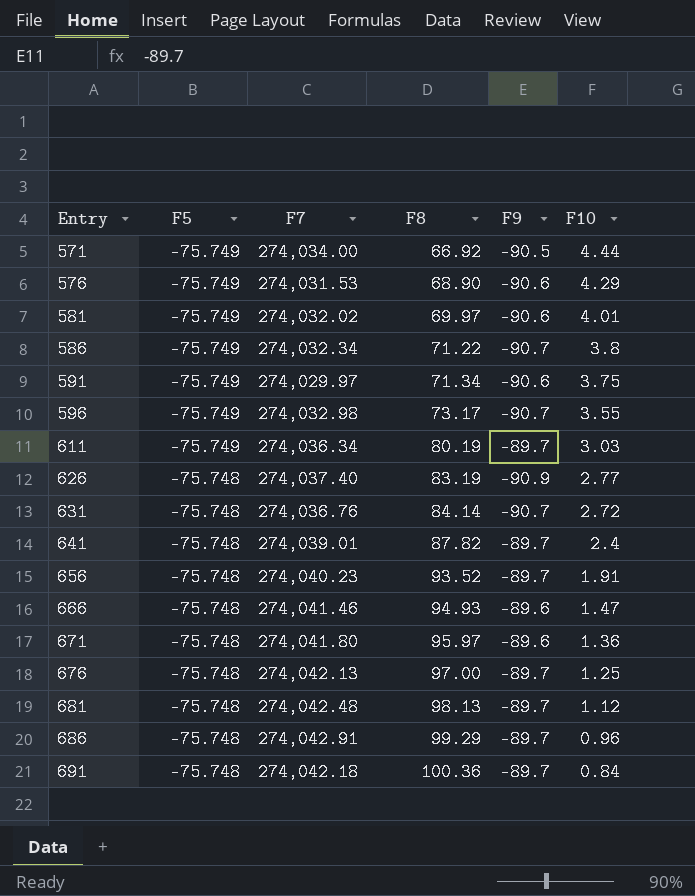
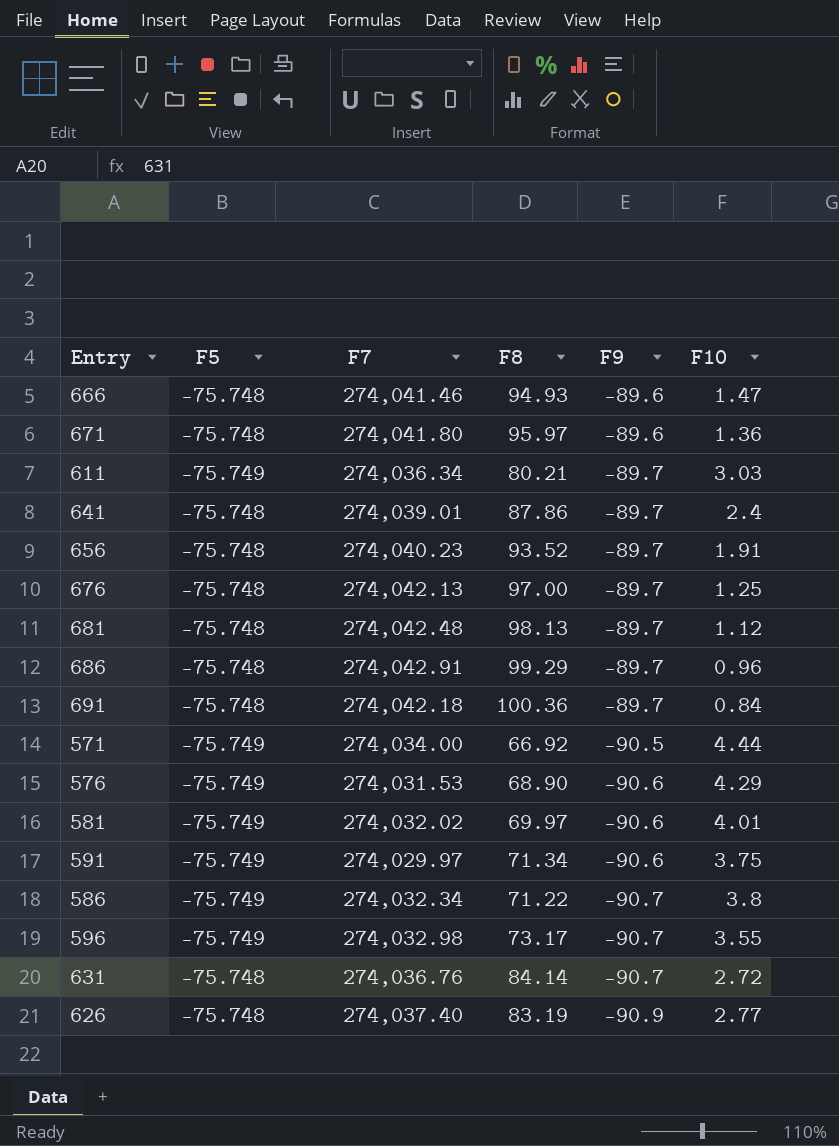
row order: Entry ascending -> F9 descending
611 | F8: 80.19 -> 80.21
641 | F8: 87.82 -> 87.86

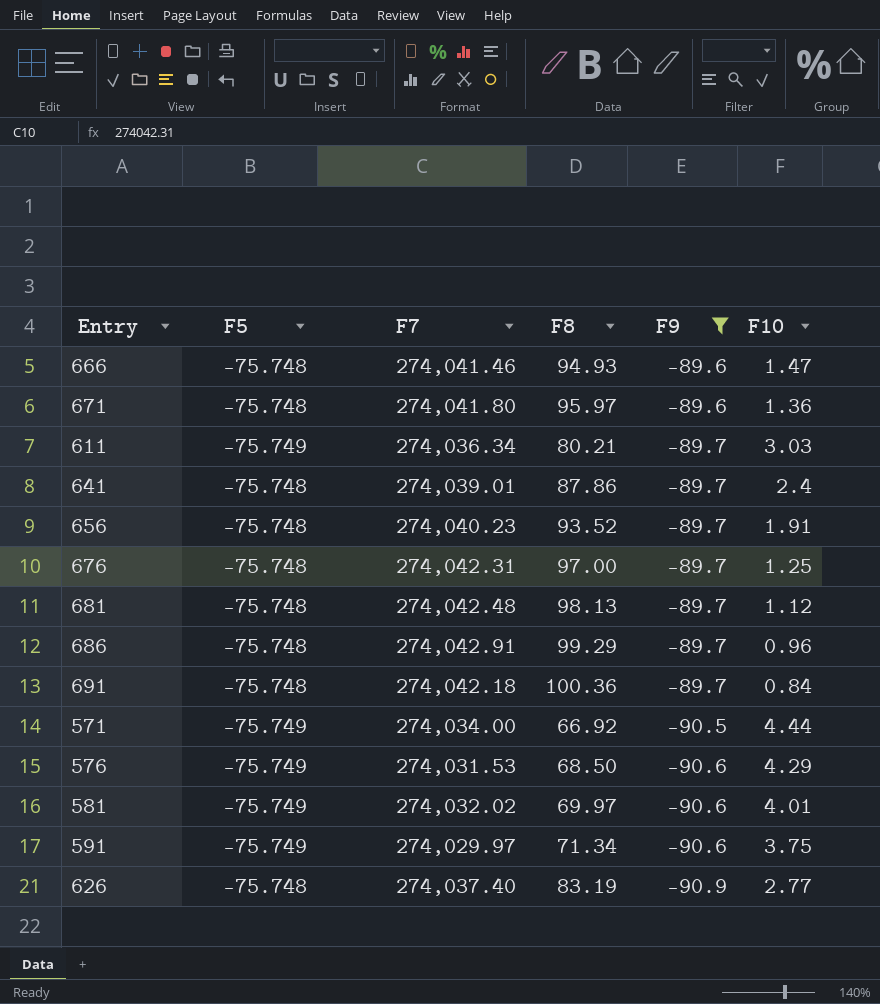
filter: none -> F9 != -90.7
676 | F7: 274,042.13 -> 274,042.31
576 | F8: 68.90 -> 68.50

